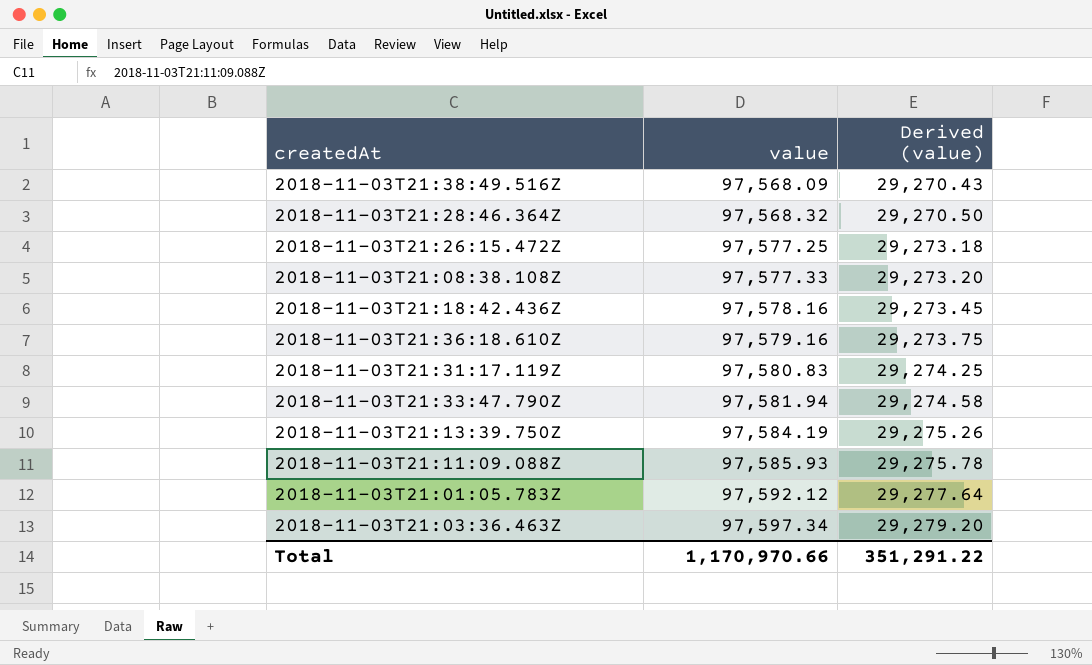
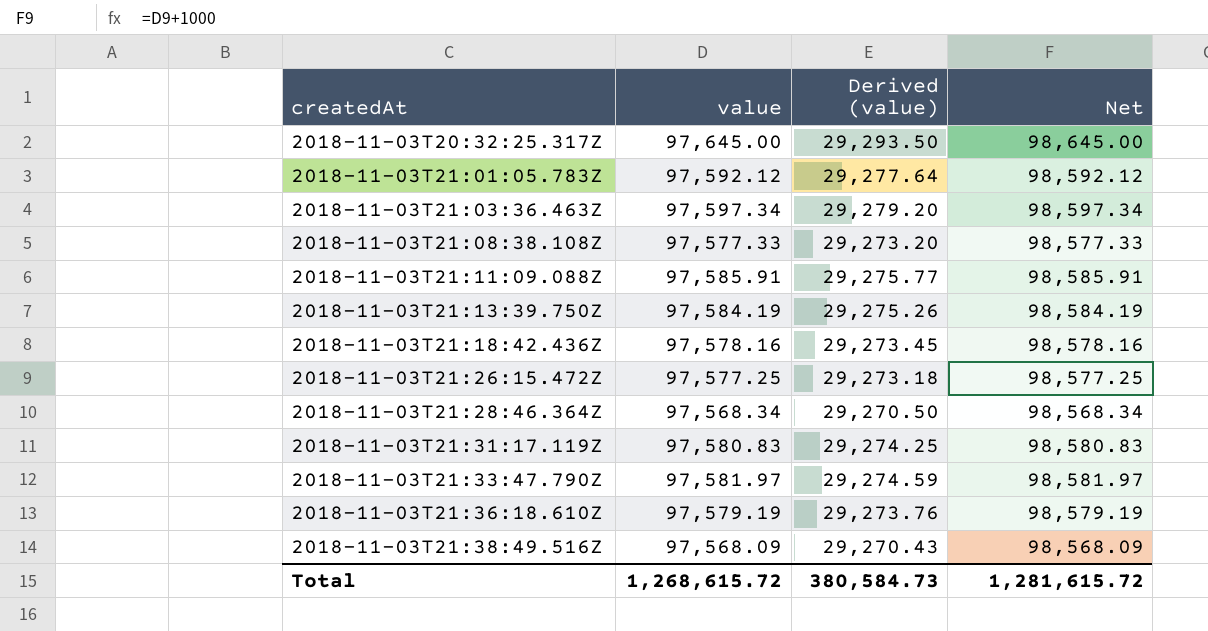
row order: value ascending -> createdAt ascending
column Net | formula: none -> [value] + 1000
row 2018-11-03T20:32:25.317Z: none -> 97,645.00 | 29,293.50 | 98,645.00
2018-11-03T21:11:09.088Z | value: 97,585.93 -> 97,585.91
2018-11-03T21:11:09.088Z | Derived (value): 29,275.78 -> 29,275.77
2018-11-03T21:28:46.364Z | value: 97,568.32 -> 97,568.34
2018-11-03T21:33:47.790Z | value: 97,581.94 -> 97,581.97
2018-11-03T21:33:47.790Z | Derived (value): 29,274.58 -> 29,274.59
2018-11-03T21:36:18.610Z | value: 97,579.16 -> 97,579.19
2018-11-03T21:36:18.610Z | Derived (value): 29,273.75 -> 29,273.76
Total | value: 1,170,970.66 -> 1,268,615.72
Total | Derived (value): 351,291.22 -> 380,584.73

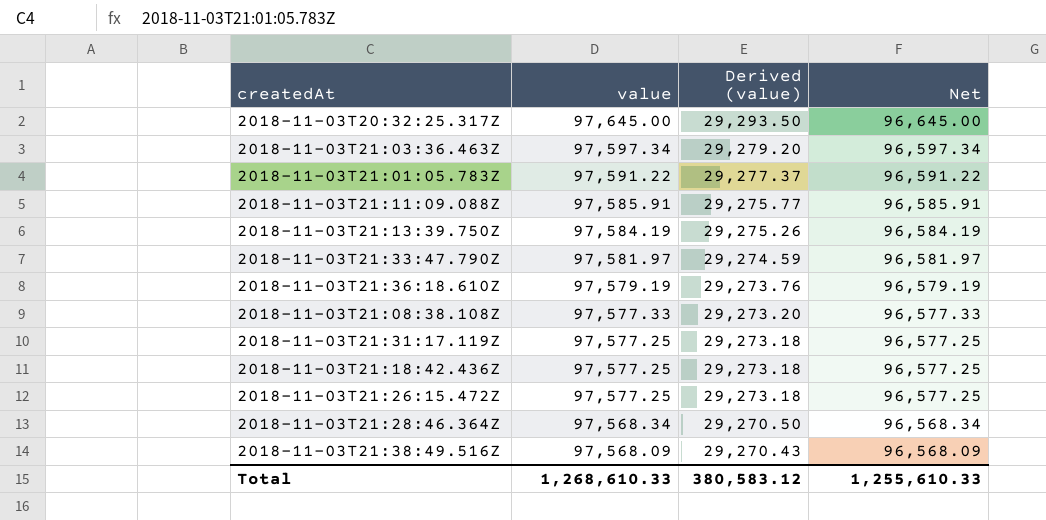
row order: createdAt ascending -> value descending
column Net | formula: [value] + 1000 -> [value] - 1000
2018-11-03T21:01:05.783Z | value: 97,592.12 -> 97,591.22
2018-11-03T21:01:05.783Z | Derived (value): 29,277.64 -> 29,277.37
2018-11-03T21:31:17.119Z | value: 97,580.83 -> 97,577.25
2018-11-03T21:31:17.119Z | Derived (value): 29,274.25 -> 29,273.18
2018-11-03T21:18:42.436Z | value: 97,578.16 -> 97,577.25
2018-11-03T21:18:42.436Z | Derived (value): 29,273.45 -> 29,273.18
Total | value: 1,268,615.72 -> 1,268,610.33
Total | Derived (value): 380,584.73 -> 380,583.12
Total | Net: 1,281,615.72 -> 1,255,610.33

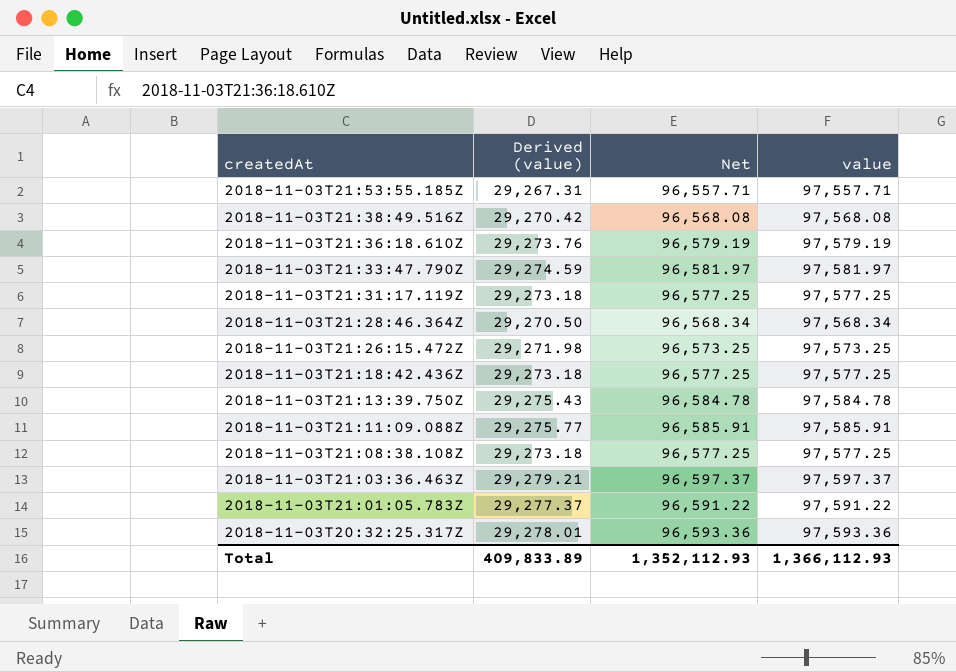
row order: value descending -> createdAt descending
column value | position: 2 -> 4
row 2018-11-03T21:53:55.185Z: none -> 29,267.31 | 96,557.71 | 97,557.71
2018-11-03T21:38:49.516Z | Derived (value): 29,270.43 -> 29,270.42
2018-11-03T21:38:49.516Z | Net: 96,568.09 -> 96,568.08
2018-11-03T21:38:49.516Z | value: 97,568.09 -> 97,568.08
2018-11-03T21:26:15.472Z | Derived (value): 29,273.18 -> 29,271.98
2018-11-03T21:26:15.472Z | Net: 96,577.25 -> 96,573.25
2018-11-03T21:26:15.472Z | value: 97,577.25 -> 97,573.25
2018-11-03T21:13:39.750Z | Derived (value): 29,275.26 -> 29,275.43
2018-11-03T21:13:39.750Z | Net: 96,584.19 -> 96,584.78
2018-11-03T21:13:39.750Z | value: 97,584.19 -> 97,584.78
2018-11-03T21:08:38.108Z | Derived (value): 29,273.20 -> 29,273.18
2018-11-03T21:08:38.108Z | Net: 96,577.33 -> 96,577.25
2018-11-03T21:08:38.108Z | value: 97,577.33 -> 97,577.25
2018-11-03T21:03:36.463Z | Derived (value): 29,279.20 -> 29,279.21
2018-11-03T21:03:36.463Z | Net: 96,597.34 -> 96,597.37
2018-11-03T21:03:36.463Z | value: 97,597.34 -> 97,597.37
2018-11-03T20:32:25.317Z | Derived (value): 29,293.50 -> 29,278.01
2018-11-03T20:32:25.317Z | Net: 96,645.00 -> 96,593.36
2018-11-03T20:32:25.317Z | value: 97,645.00 -> 97,593.36
Total | Derived (value): 380,583.12 -> 409,833.89
Total | Net: 1,255,610.33 -> 1,352,112.93
Total | value: 1,268,610.33 -> 1,366,112.93

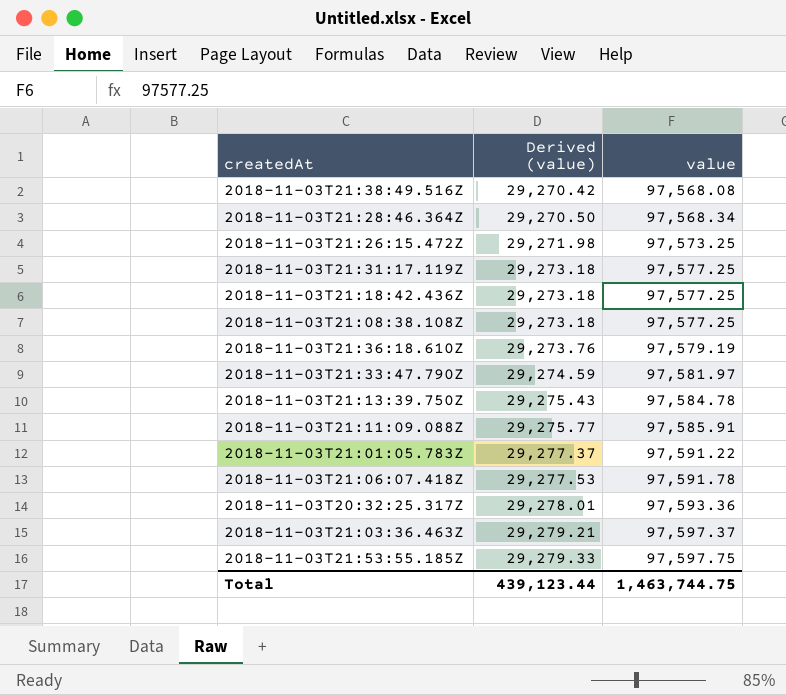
row order: createdAt descending -> Derived (value) ascending
column Net | formula: [value] - 1000 -> none
row 2018-11-03T21:06:07.418Z: none -> 29,277.53 | 97,591.78
2018-11-03T21:53:55.185Z | Derived (value): 29,267.31 -> 29,279.33
2018-11-03T21:53:55.185Z | value: 97,557.71 -> 97,597.75
Total | Derived (value): 409,833.89 -> 439,123.44
Total | value: 1,366,112.93 -> 1,463,744.75

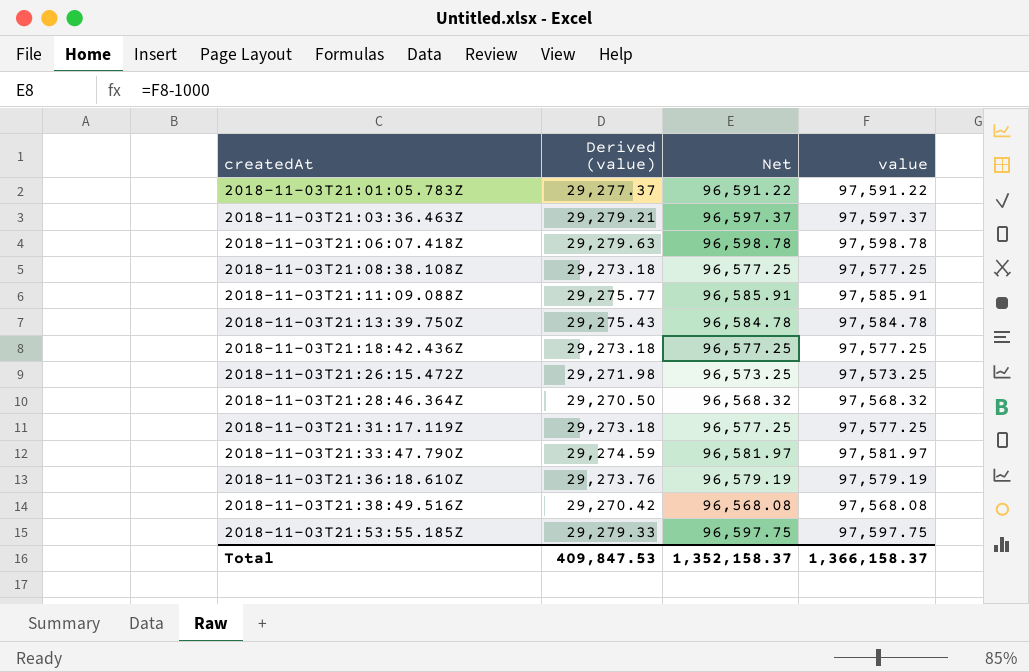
row order: Derived (value) ascending -> createdAt ascending
column Net | formula: none -> [value] - 1000
row 2018-11-03T20:32:25.317Z: 29,278.01 | 97,593.36 -> none
2018-11-03T21:06:07.418Z | Derived (value): 29,277.53 -> 29,279.63
2018-11-03T21:06:07.418Z | value: 97,591.78 -> 97,598.78
2018-11-03T21:28:46.364Z | value: 97,568.34 -> 97,568.32
Total | Derived (value): 439,123.44 -> 409,847.53
Total | value: 1,463,744.75 -> 1,366,158.37

